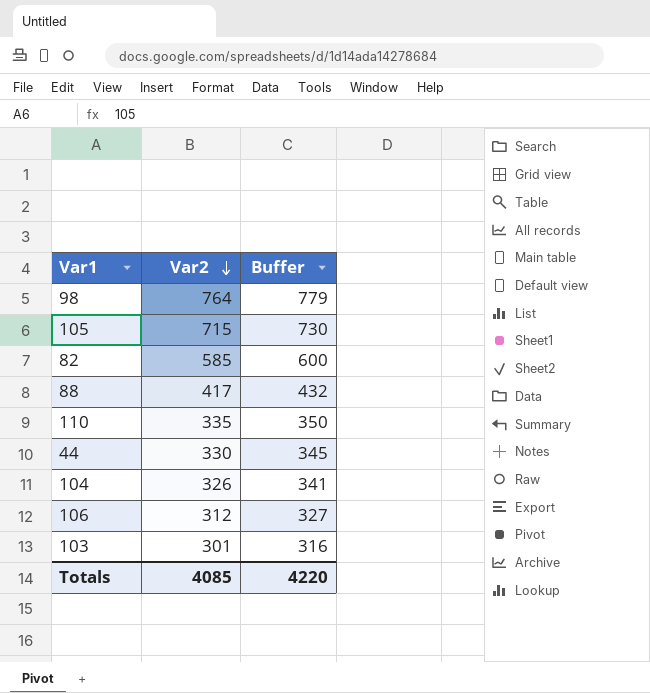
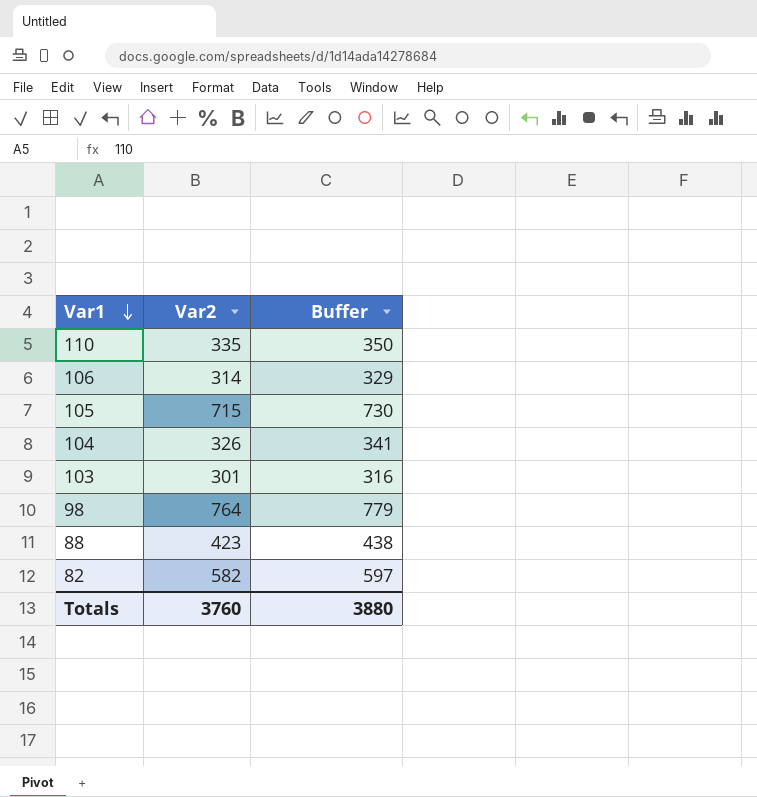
row order: Var2 descending -> Var1 descending
row 44: 330 | 345 -> none
106 | Var2: 312 -> 314
106 | Buffer: 327 -> 329
88 | Var2: 417 -> 423
88 | Buffer: 432 -> 438
82 | Var2: 585 -> 582
82 | Buffer: 600 -> 597
Totals | Var2: 4085 -> 3760
Totals | Buffer: 4220 -> 3880

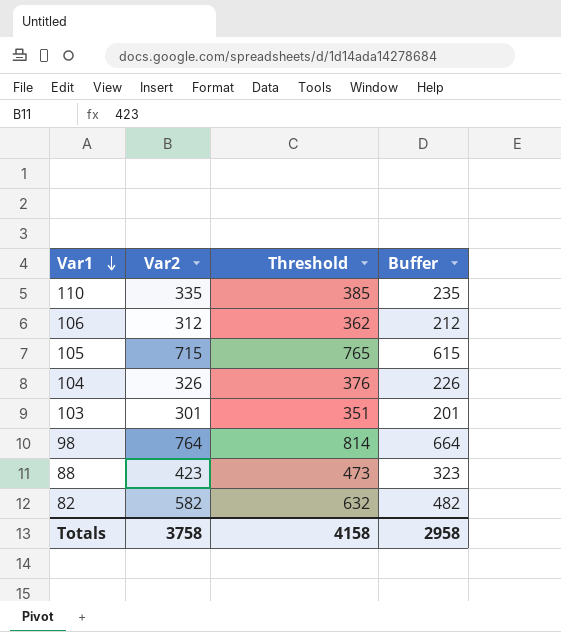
column Threshold | formula: none -> [Var2] + 50
column Buffer | formula: [Var2] + 15 -> [Var2] - 100
106 | Var2: 314 -> 312
Totals | Var2: 3760 -> 3758
Totals | Buffer: 3880 -> 2958

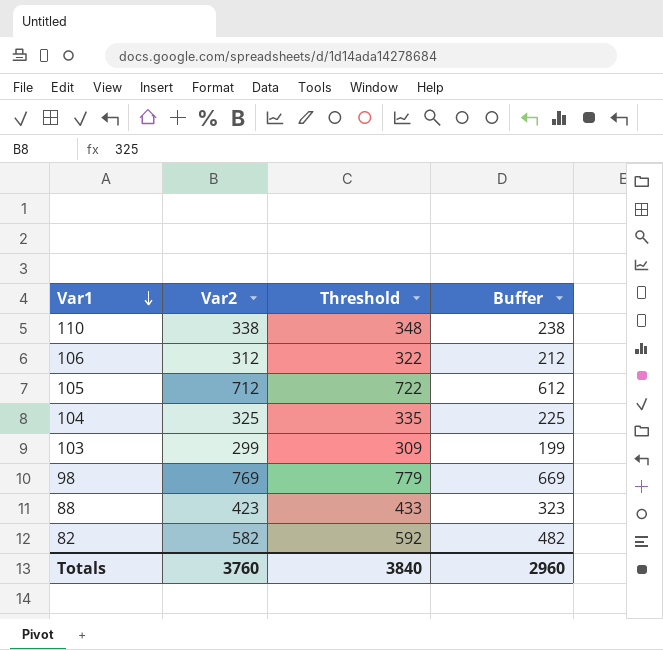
column Threshold | formula: [Var2] + 50 -> [Var2] + 10
110 | Var2: 335 -> 338
110 | Buffer: 235 -> 238
105 | Var2: 715 -> 712
105 | Buffer: 615 -> 612
104 | Var2: 326 -> 325
104 | Buffer: 226 -> 225
103 | Var2: 301 -> 299
103 | Buffer: 201 -> 199
98 | Var2: 764 -> 769
98 | Buffer: 664 -> 669
Totals | Var2: 3758 -> 3760
Totals | Threshold: 4158 -> 3840
Totals | Buffer: 2958 -> 2960

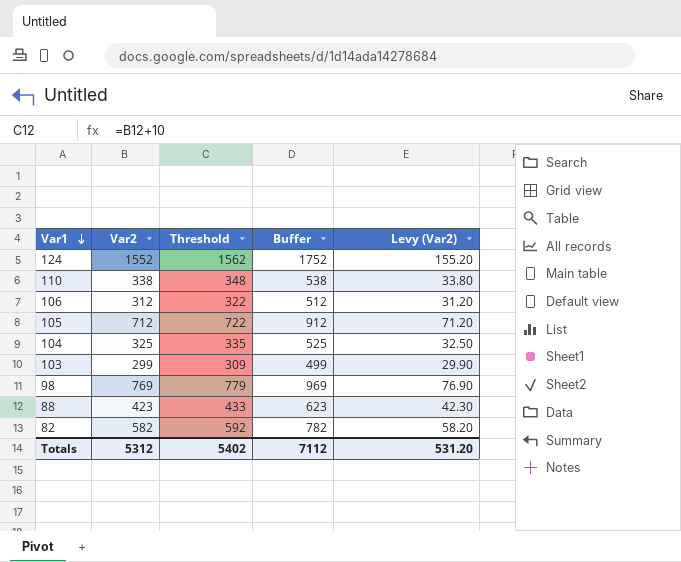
column Buffer | formula: [Var2] - 100 -> [Var2] + 200
column Levy (Var2) | formula: none -> [Var2] * 0.1
row 124: none -> 1552 | 1562 | 1752 | 155.20
Totals | Var2: 3760 -> 5312
Totals | Threshold: 3840 -> 5402
Totals | Buffer: 2960 -> 7112

